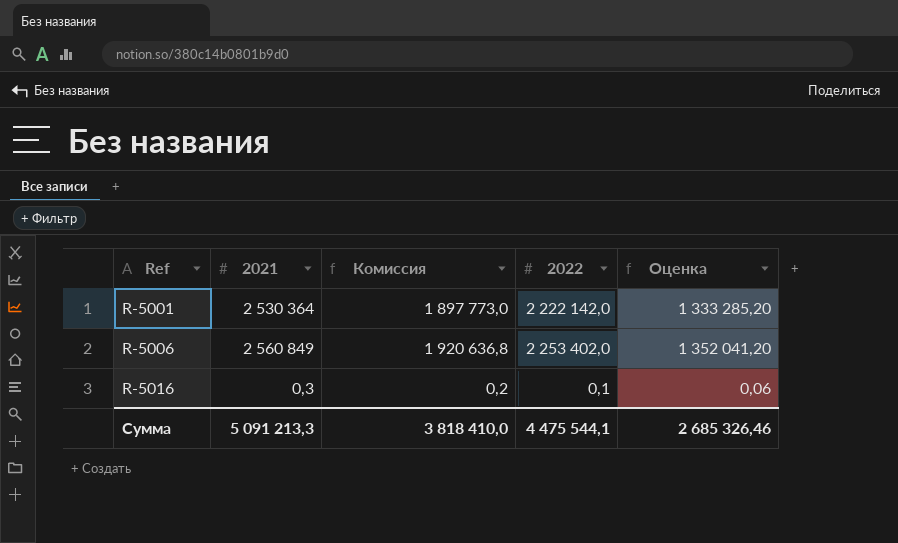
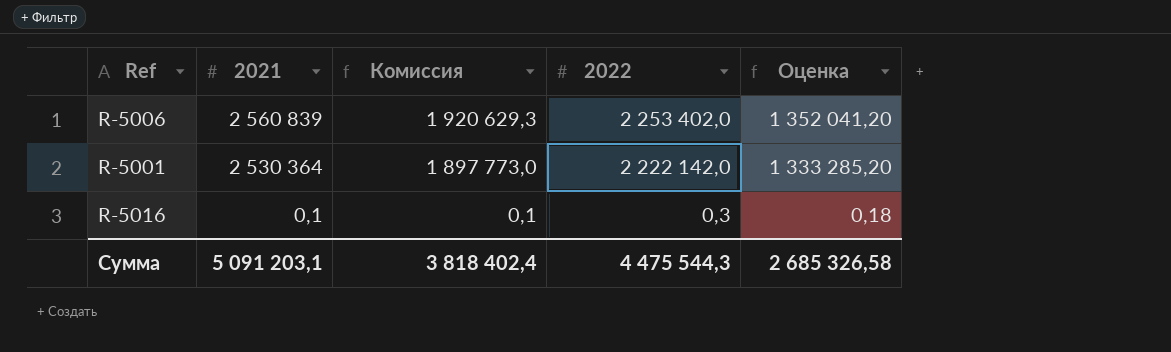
row order: Ref ascending -> 2021 descending
R-5006 | 2021: 2 560 849 -> 2 560 839
R-5006 | Комиссия: 1 920 636,8 -> 1 920 629,3
R-5016 | 2021: 0,3 -> 0,1
R-5016 | Комиссия: 0,2 -> 0,1
R-5016 | 2022: 0,1 -> 0,3
R-5016 | Оценка: 0,06 -> 0,18
Сумма | 2021: 5 091 213,3 -> 5 091 203,1
Сумма | Комиссия: 3 818 410,0 -> 3 818 402,4
Сумма | 2022: 4 475 544,1 -> 4 475 544,3
Сумма | Оценка: 2 685 326,46 -> 2 685 326,58

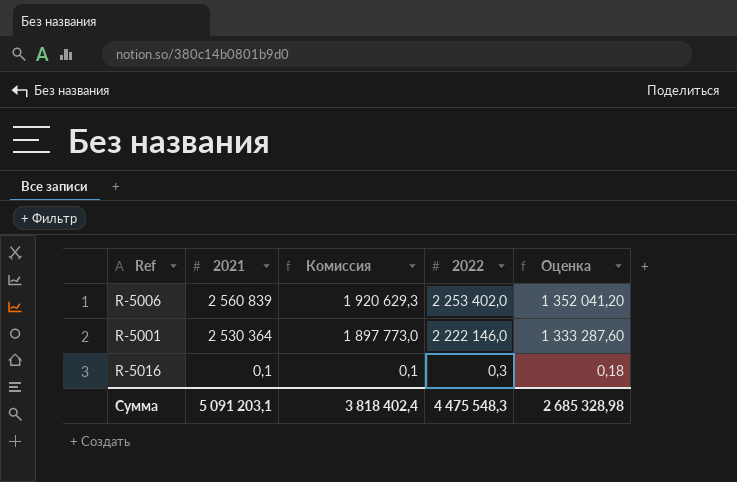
R-5001 | 2022: 2 222 142,0 -> 2 222 146,0
R-5001 | Оценка: 1 333 285,20 -> 1 333 287,60
Сумма | 2022: 4 475 544,3 -> 4 475 548,3
Сумма | Оценка: 2 685 326,58 -> 2 685 328,98

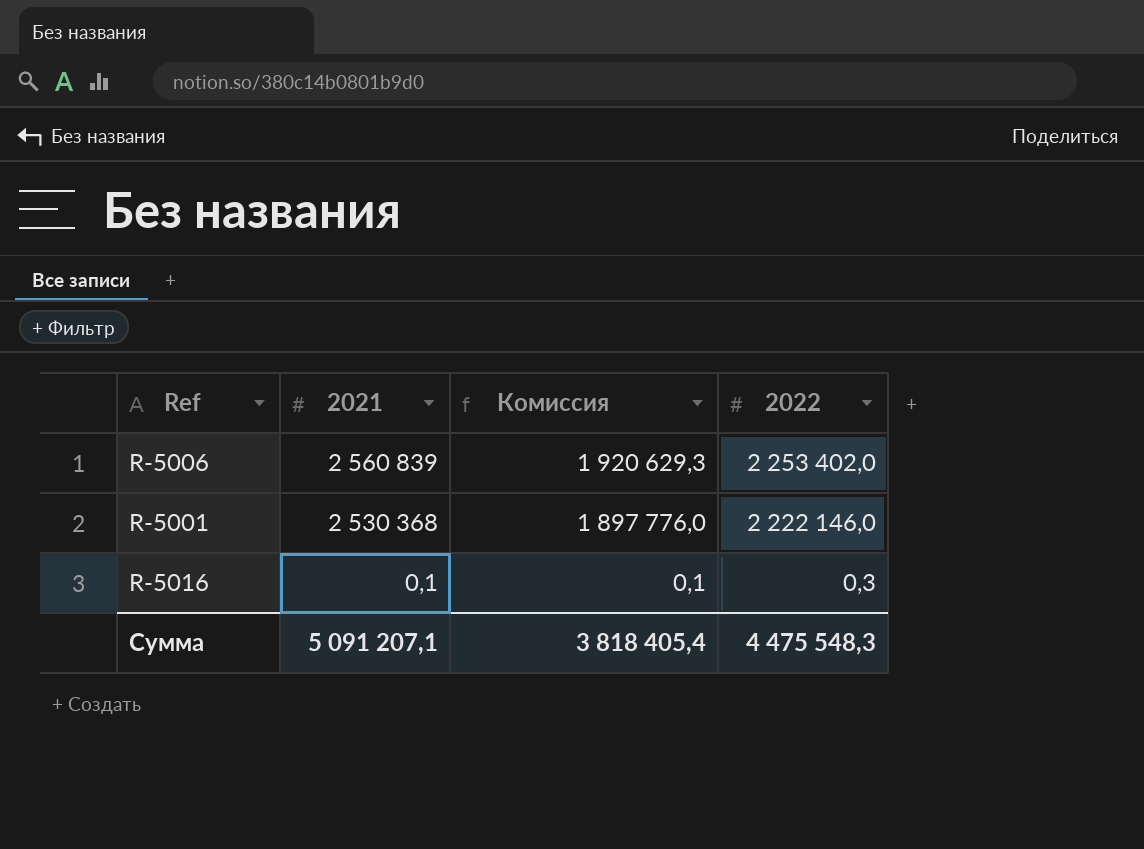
column Оценка | formula: [2022] * 0,6 -> none
R-5001 | 2021: 2 530 364 -> 2 530 368
R-5001 | Комиссия: 1 897 773,0 -> 1 897 776,0
Сумма | 2021: 5 091 203,1 -> 5 091 207,1
Сумма | Комиссия: 3 818 402,4 -> 3 818 405,4

